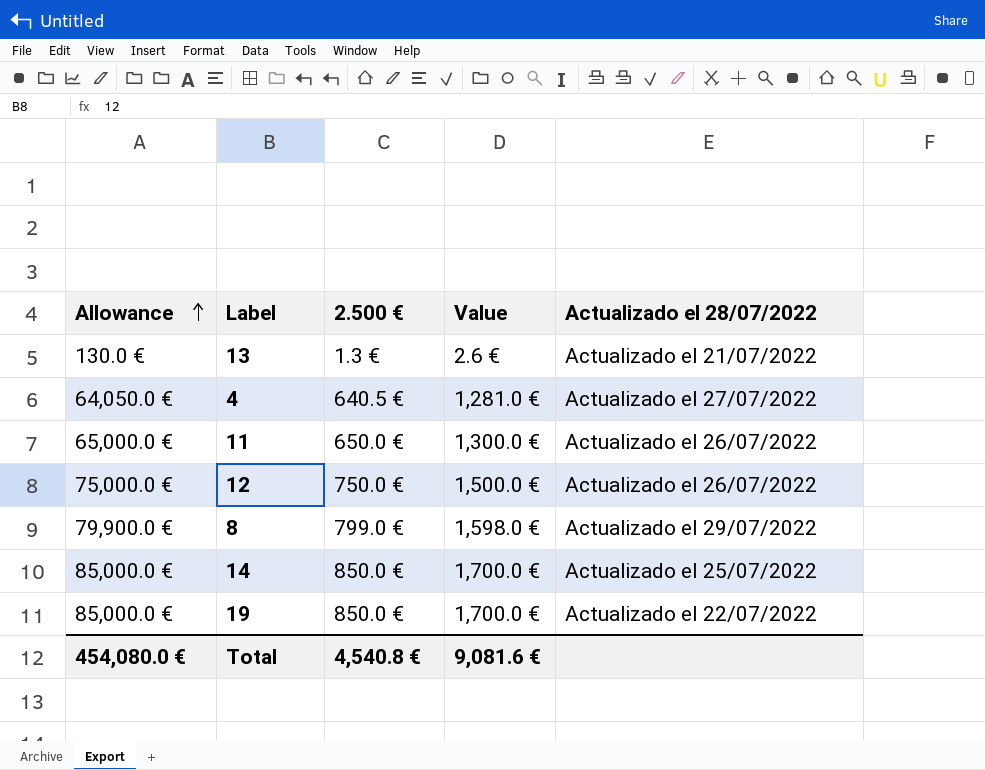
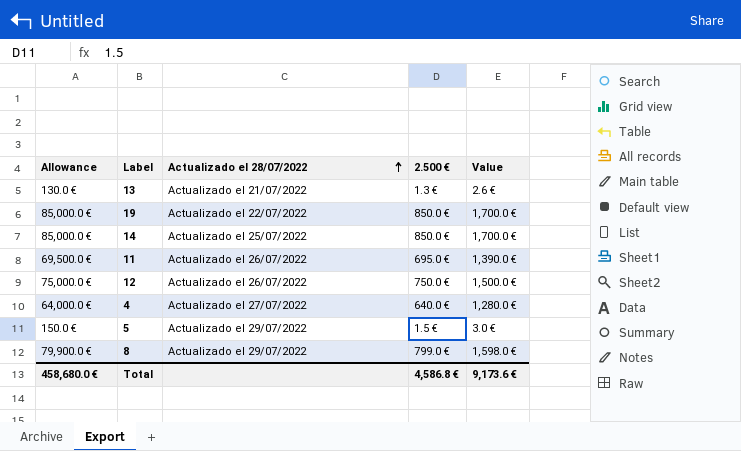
row order: Allowance ascending -> Actualizado el 28/07/2022 ascending
column Actualizado el 28/07/2022 | position: 5 -> 3
11 | Allowance: 65,000.0 € -> 69,500.0 €
11 | 2.500 €: 650.0 € -> 695.0 €
11 | Value: 1,300.0 € -> 1,390.0 €
4 | Allowance: 64,050.0 € -> 64,000.0 €
4 | 2.500 €: 640.5 € -> 640.0 €
4 | Value: 1,281.0 € -> 1,280.0 €
row 5: none -> 150.0 € | Actualizado el 29/07/2022 | 1.5 € | 3.0 €
Total | Allowance: 454,080.0 € -> 458,680.0 €
Total | 2.500 €: 4,540.8 € -> 4,586.8 €
Total | Value: 9,081.6 € -> 9,173.6 €

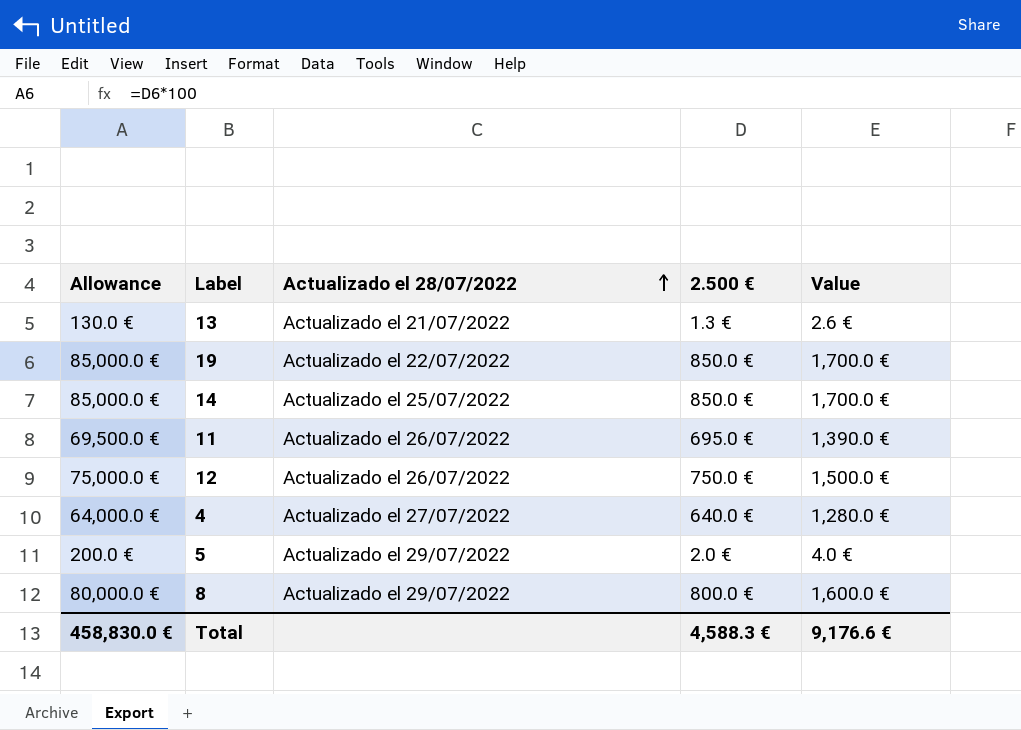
5 | Allowance: 150.0 € -> 200.0 €
5 | 2.500 €: 1.5 € -> 2.0 €
5 | Value: 3.0 € -> 4.0 €
8 | Allowance: 79,900.0 € -> 80,000.0 €
8 | 2.500 €: 799.0 € -> 800.0 €
8 | Value: 1,598.0 € -> 1,600.0 €
Total | Allowance: 458,680.0 € -> 458,830.0 €
Total | 2.500 €: 4,586.8 € -> 4,588.3 €
Total | Value: 9,173.6 € -> 9,176.6 €

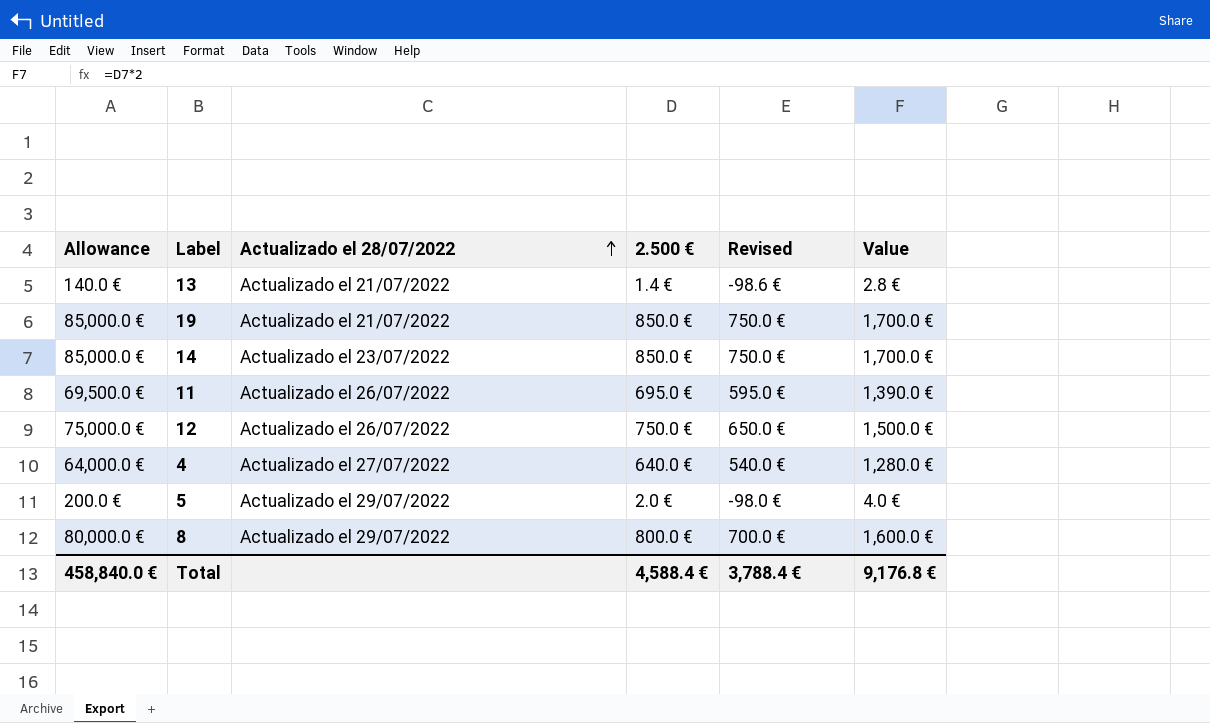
column Revised | formula: none -> [2.500 €] - 100
13 | Allowance: 130.0 € -> 140.0 €
13 | 2.500 €: 1.3 € -> 1.4 €
13 | Value: 2.6 € -> 2.8 €
19 | Actualizado el 28/07/2022: Actualizado el 22/07/2022 -> Actualizado el 21/07/2022
14 | Actualizado el 28/07/2022: Actualizado el 25/07/2022 -> Actualizado el 23/07/2022
Total | Allowance: 458,830.0 € -> 458,840.0 €
Total | 2.500 €: 4,588.3 € -> 4,588.4 €
Total | Value: 9,176.6 € -> 9,176.8 €

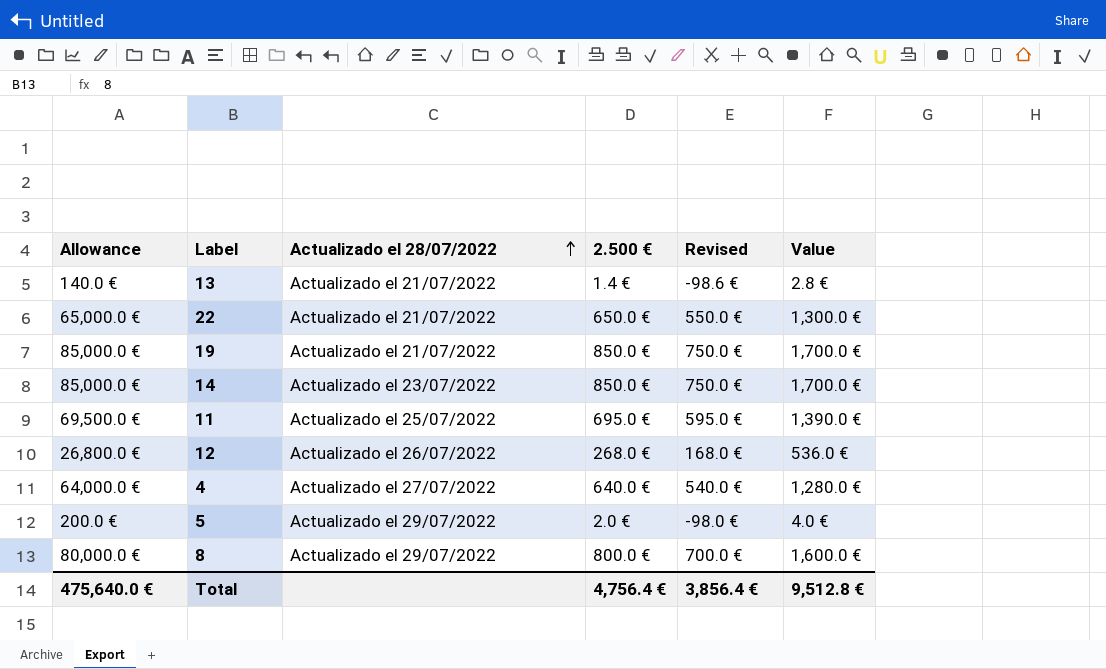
row 22: none -> 65,000.0 € | Actualizado el 21/07/2022 | 650.0 € | 550.0 € | 1,300.0 €
11 | Actualizado el 28/07/2022: Actualizado el 26/07/2022 -> Actualizado el 25/07/2022
12 | Allowance: 75,000.0 € -> 26,800.0 €
12 | 2.500 €: 750.0 € -> 268.0 €
12 | Revised: 650.0 € -> 168.0 €
12 | Value: 1,500.0 € -> 536.0 €
Total | Allowance: 458,840.0 € -> 475,640.0 €
Total | 2.500 €: 4,588.4 € -> 4,756.4 €
Total | Revised: 3,788.4 € -> 3,856.4 €
Total | Value: 9,176.8 € -> 9,512.8 €

